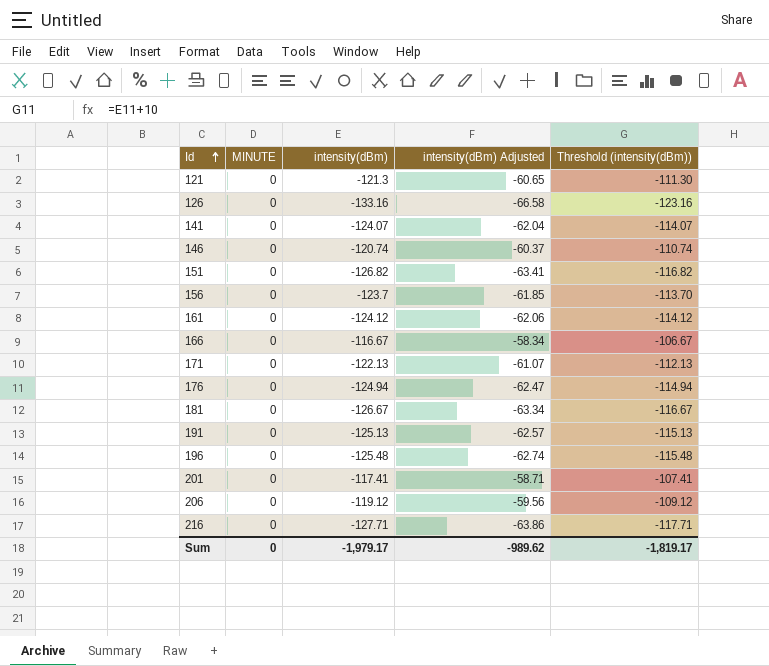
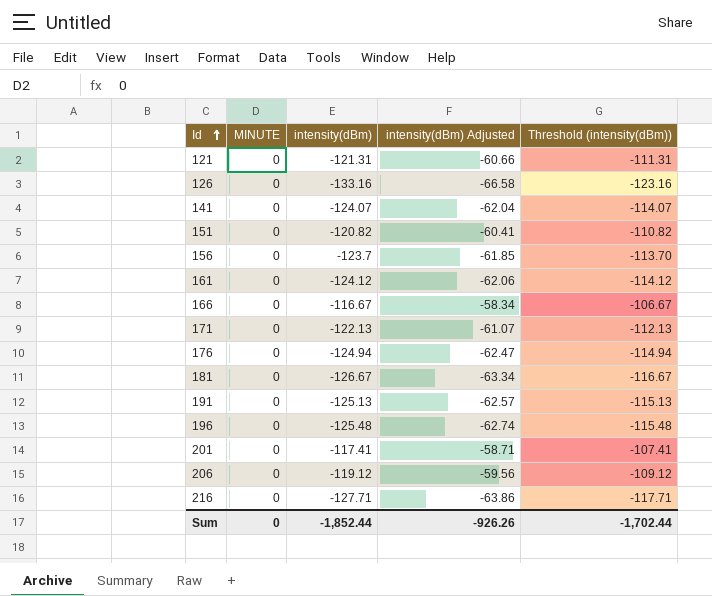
row 146: 0 | -120.74 | -60.37 | -110.74 -> none
121 | intensity(dBm): -121.3 -> -121.31
121 | intensity(dBm) Adjusted: -60.65 -> -60.66
121 | Threshold (intensity(dBm)): -111.30 -> -111.31
151 | intensity(dBm): -126.82 -> -120.82
151 | intensity(dBm) Adjusted: -63.41 -> -60.41
151 | Threshold (intensity(dBm)): -116.82 -> -110.82
Sum | intensity(dBm): -1,979.17 -> -1,852.44
Sum | intensity(dBm) Adjusted: -989.62 -> -926.26
Sum | Threshold (intensity(dBm)): -1,819.17 -> -1,702.44

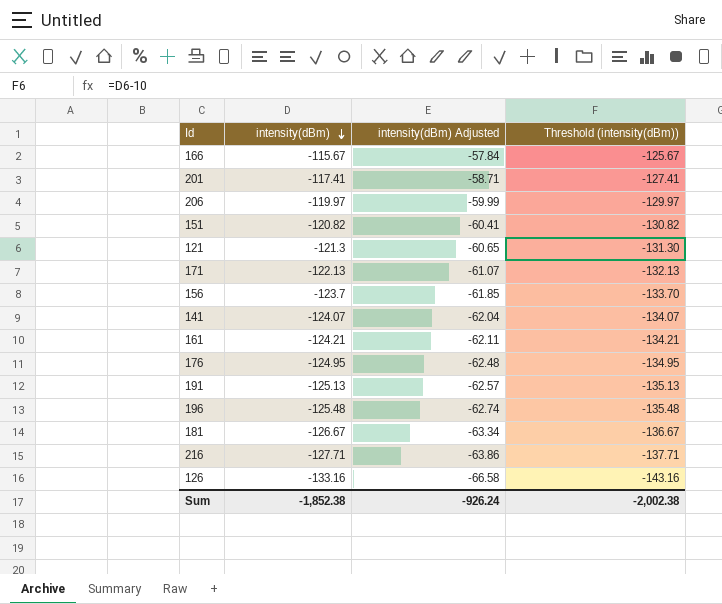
row order: Id ascending -> intensity(dBm) descending
column MINUTE | position: 2 -> none
column Threshold (intensity(dBm)) | formula: [intensity(dBm)] + 10 -> [intensity(dBm)] - 10
166 | intensity(dBm): -116.67 -> -115.67
166 | intensity(dBm) Adjusted: -58.34 -> -57.84
206 | intensity(dBm): -119.12 -> -119.97
206 | intensity(dBm) Adjusted: -59.56 -> -59.99
121 | intensity(dBm): -121.31 -> -121.3
121 | intensity(dBm) Adjusted: -60.66 -> -60.65
161 | intensity(dBm): -124.12 -> -124.21
161 | intensity(dBm) Adjusted: -62.06 -> -62.11
176 | intensity(dBm): -124.94 -> -124.95
176 | intensity(dBm) Adjusted: -62.47 -> -62.48
Sum | intensity(dBm): -1,852.44 -> -1,852.38
Sum | intensity(dBm) Adjusted: -926.26 -> -926.24
Sum | Threshold (intensity(dBm)): -1,702.44 -> -2,002.38

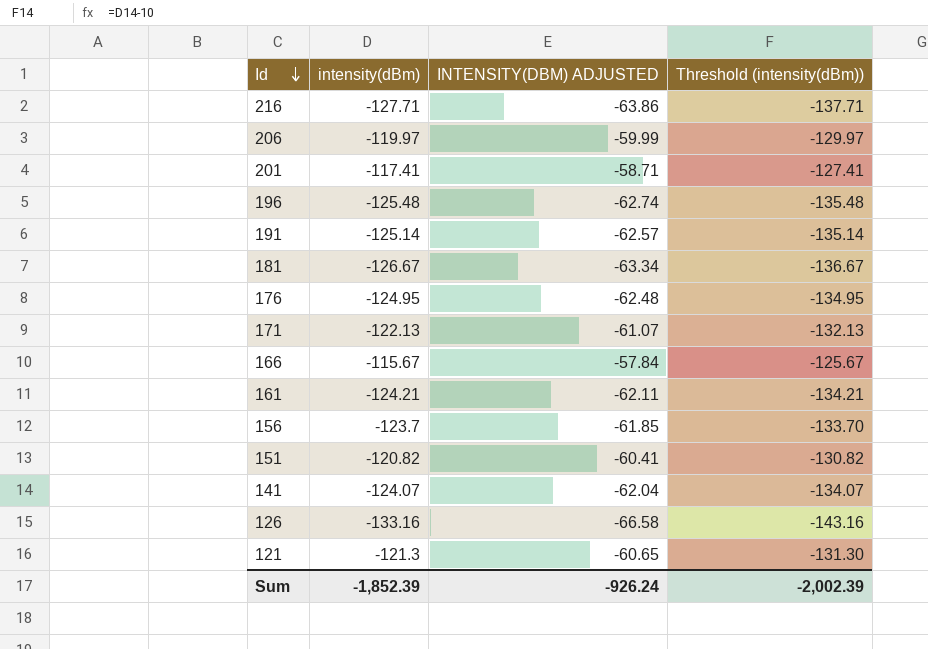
row order: intensity(dBm) descending -> Id descending
column name: intensity(dBm) Adjusted -> INTENSITY(DBM) ADJUSTED
191 | intensity(dBm): -125.13 -> -125.14
191 | Threshold (intensity(dBm)): -135.13 -> -135.14
Sum | intensity(dBm): -1,852.38 -> -1,852.39
Sum | Threshold (intensity(dBm)): -2,002.38 -> -2,002.39

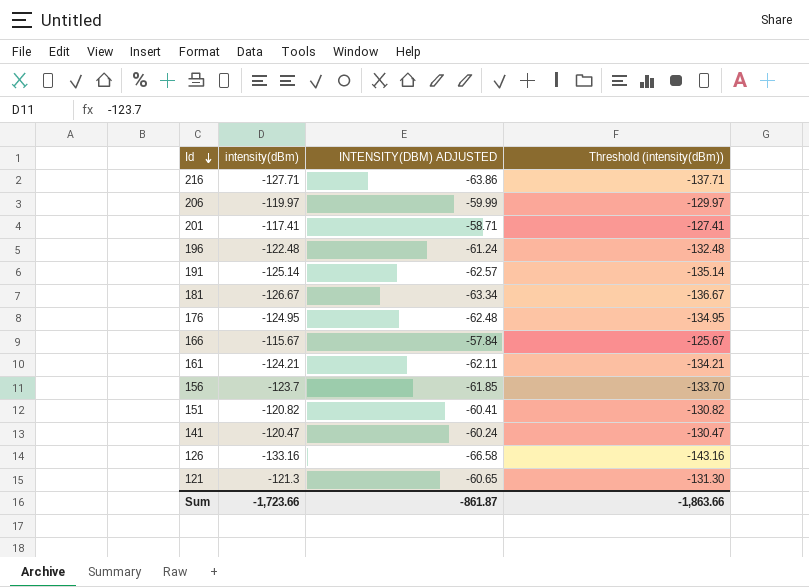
row 171: -122.13 | -61.07 | -132.13 -> none
196 | intensity(dBm): -125.48 -> -122.48
196 | INTENSITY(DBM) ADJUSTED: -62.74 -> -61.24
196 | Threshold (intensity(dBm)): -135.48 -> -132.48
141 | intensity(dBm): -124.07 -> -120.47
141 | INTENSITY(DBM) ADJUSTED: -62.04 -> -60.24
141 | Threshold (intensity(dBm)): -134.07 -> -130.47
Sum | intensity(dBm): -1,852.39 -> -1,723.66
Sum | INTENSITY(DBM) ADJUSTED: -926.24 -> -861.87
Sum | Threshold (intensity(dBm)): -2,002.39 -> -1,863.66

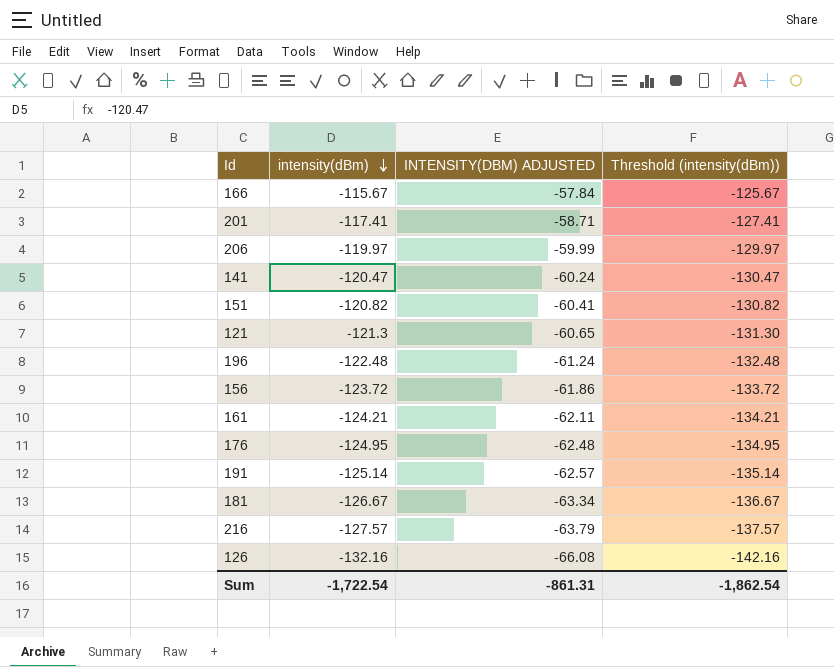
row order: Id descending -> intensity(dBm) descending
156 | intensity(dBm): -123.7 -> -123.72
156 | INTENSITY(DBM) ADJUSTED: -61.85 -> -61.86
156 | Threshold (intensity(dBm)): -133.70 -> -133.72
216 | intensity(dBm): -127.71 -> -127.57
216 | INTENSITY(DBM) ADJUSTED: -63.86 -> -63.79
216 | Threshold (intensity(dBm)): -137.71 -> -137.57
126 | intensity(dBm): -133.16 -> -132.16
126 | INTENSITY(DBM) ADJUSTED: -66.58 -> -66.08
126 | Threshold (intensity(dBm)): -143.16 -> -142.16
Sum | intensity(dBm): -1,723.66 -> -1,722.54
Sum | INTENSITY(DBM) ADJUSTED: -861.87 -> -861.31
Sum | Threshold (intensity(dBm)): -1,863.66 -> -1,862.54

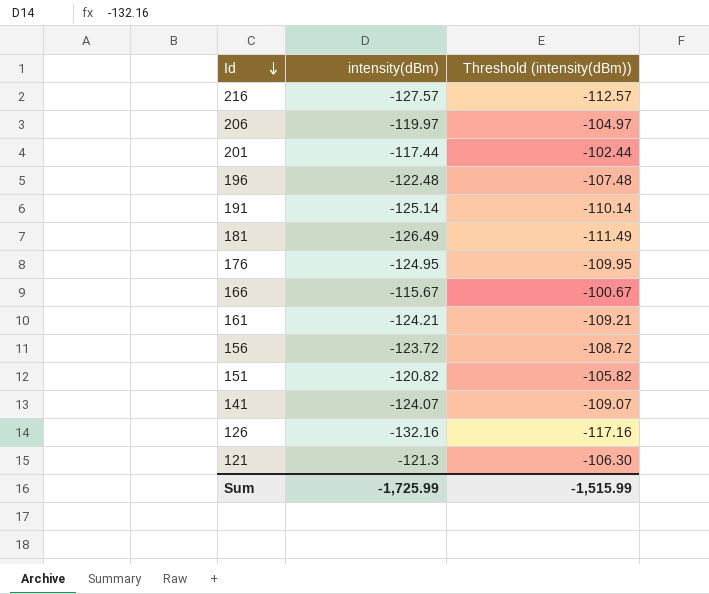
row order: intensity(dBm) descending -> Id descending
column INTENSITY(DBM) ADJUSTED | formula: [intensity(dBm)] * 0.5 -> none
column Threshold (intensity(dBm)) | formula: [intensity(dBm)] - 10 -> [intensity(dBm)] + 15
201 | intensity(dBm): -117.41 -> -117.44
181 | intensity(dBm): -126.67 -> -126.49
141 | intensity(dBm): -120.47 -> -124.07
Sum | intensity(dBm): -1,722.54 -> -1,725.99
Sum | Threshold (intensity(dBm)): -1,862.54 -> -1,515.99

